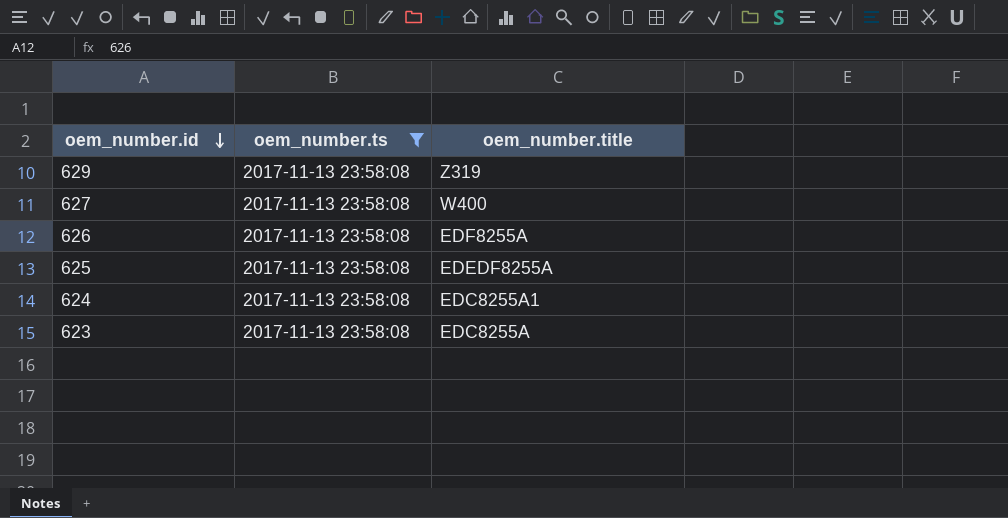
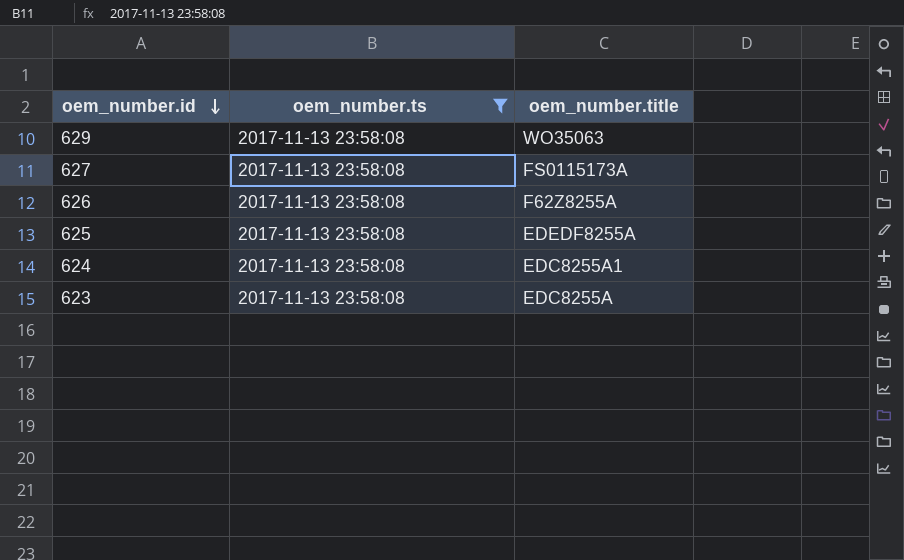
629 | oem_number.title: Z319 -> WO35063
627 | oem_number.title: W400 -> FS0115173A
626 | oem_number.title: EDF8255A -> F62Z8255A

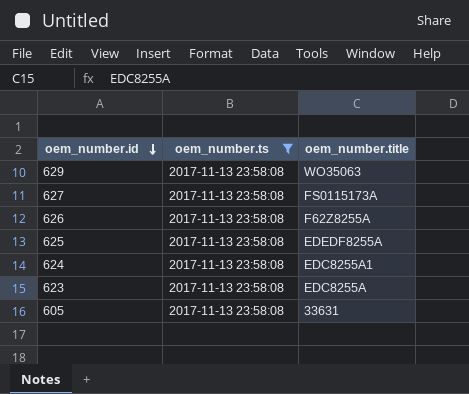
row 605: none -> 2017-11-13 23:58:08 | 33631

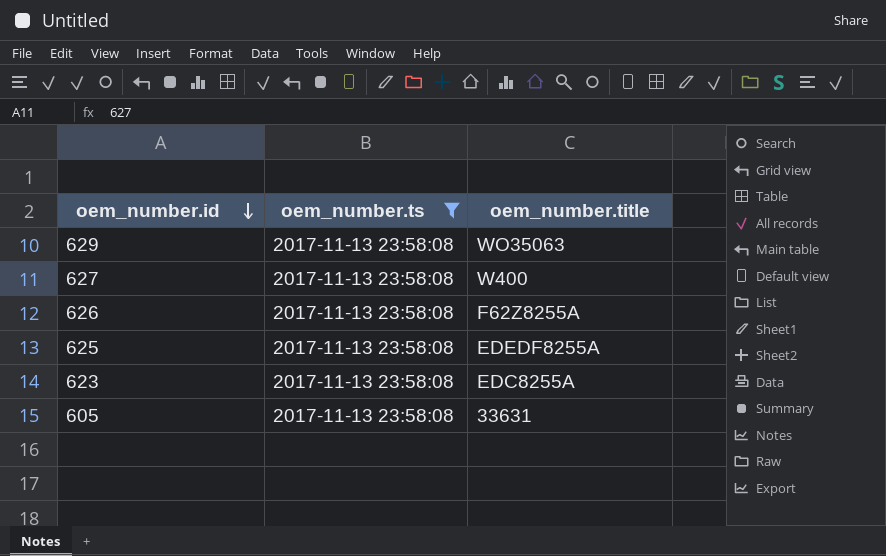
row 624: 2017-11-13 23:58:08 | EDC8255A1 -> none
627 | oem_number.title: FS0115173A -> W400

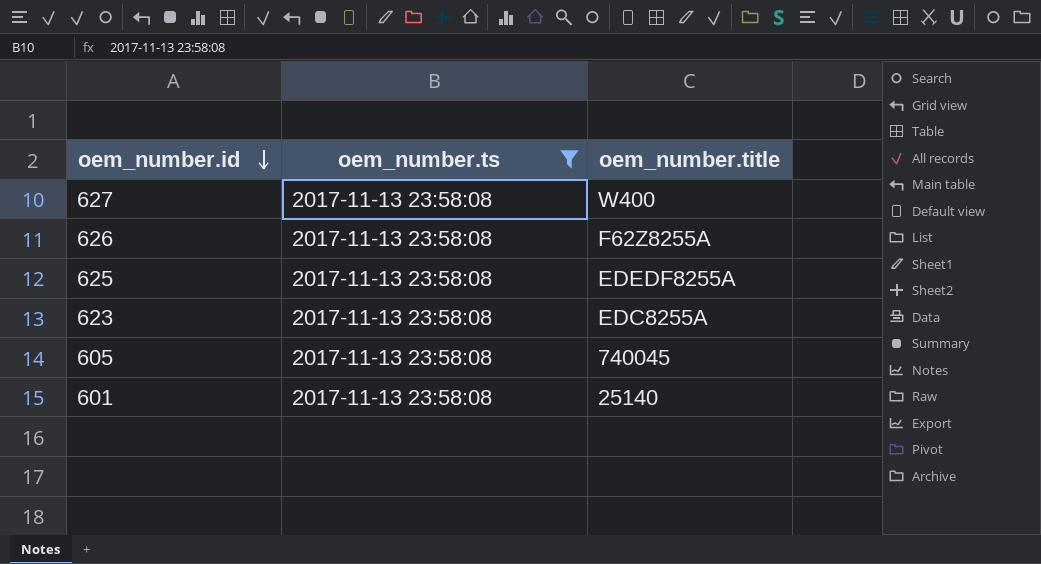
row 629: 2017-11-13 23:58:08 | WO35063 -> none
605 | oem_number.title: 33631 -> 740045
row 601: none -> 2017-11-13 23:58:08 | 25140

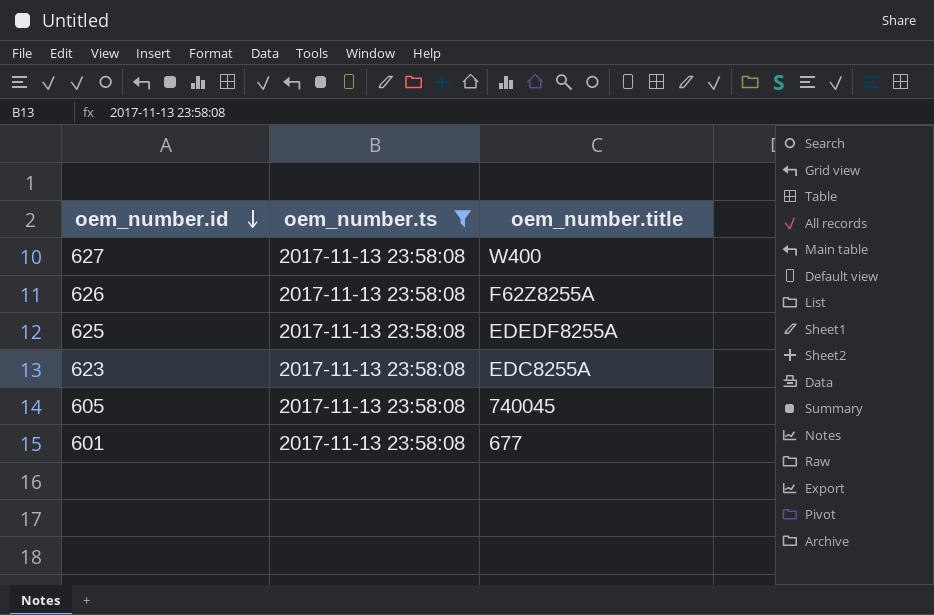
601 | oem_number.title: 25140 -> 677

